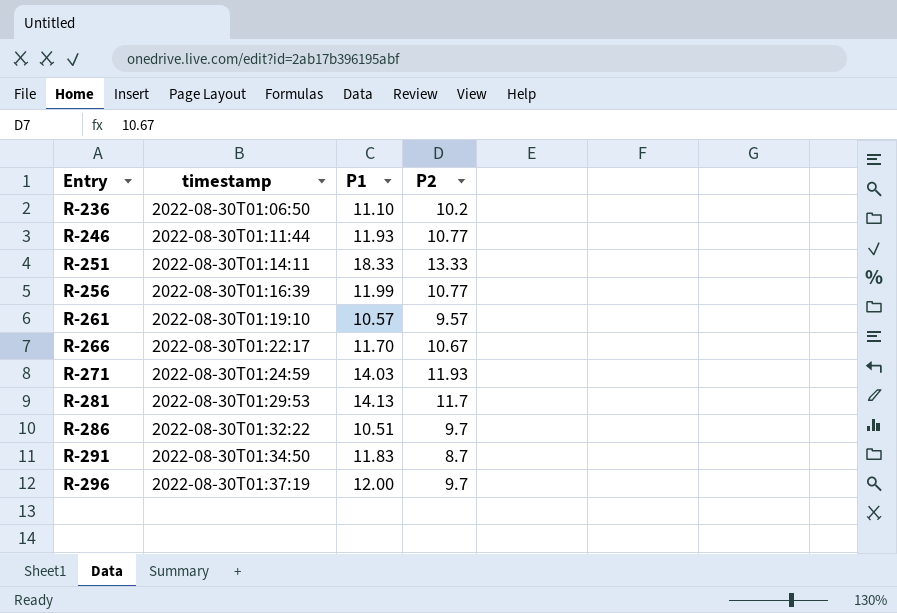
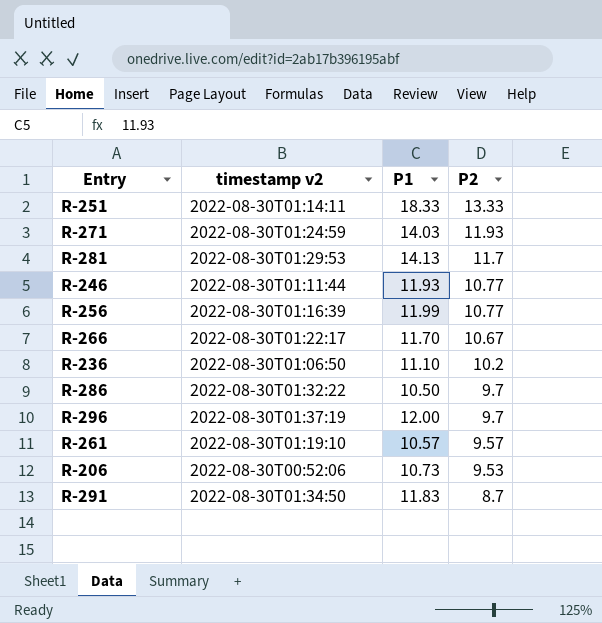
row order: Entry ascending -> P2 descending
column name: timestamp -> timestamp v2
R-286 | P1: 10.51 -> 10.50
row R-206: none -> 2022-08-30T00:52:06 | 10.73 | 9.53

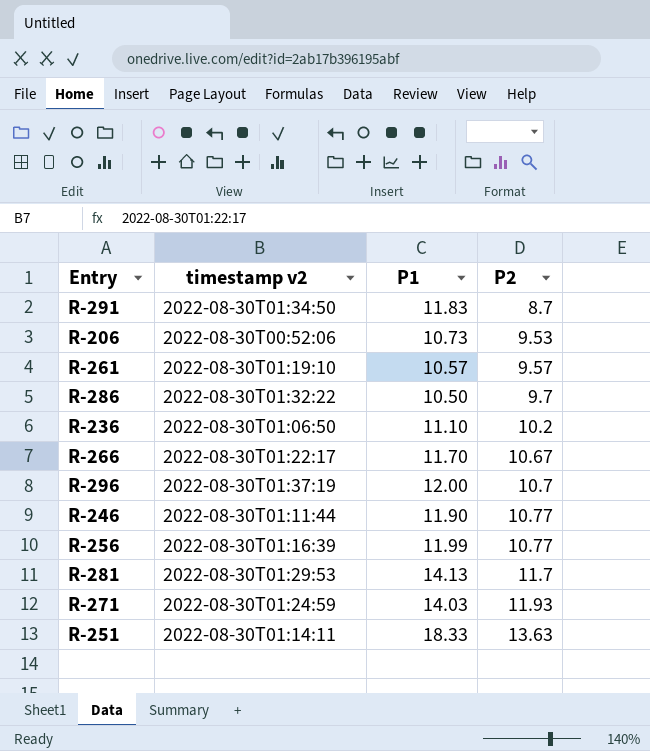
row order: P2 descending -> P2 ascending
R-296 | P2: 9.7 -> 10.7
R-246 | P1: 11.93 -> 11.90
R-251 | P2: 13.33 -> 13.63

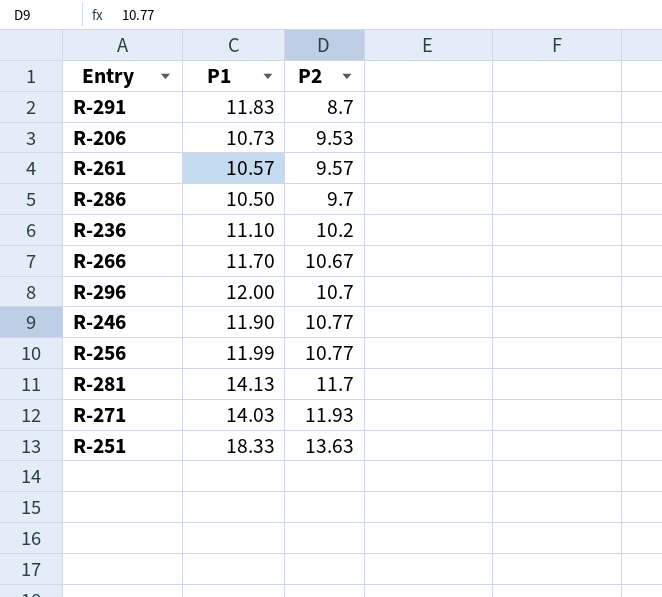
column timestamp v2 | position: 2 -> none

